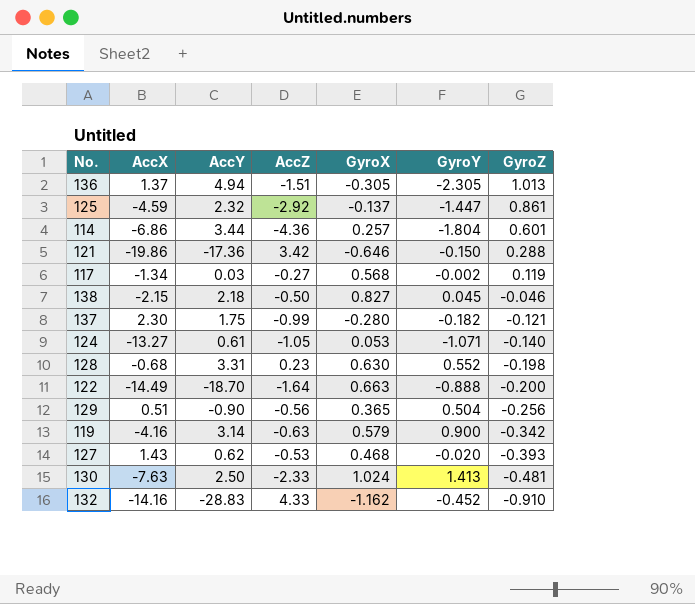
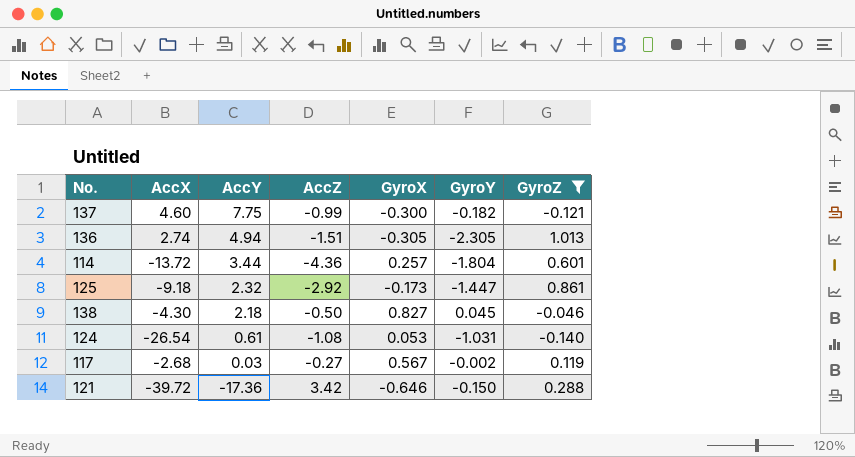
filter: none -> GyroZ >= -0.140
row order: GyroZ descending -> AccY descending
137 | AccX: 2.30 -> 4.60
137 | AccY: 1.75 -> 7.75
137 | GyroX: -0.280 -> -0.300
136 | AccX: 1.37 -> 2.74
114 | AccX: -6.86 -> -13.72
125 | AccX: -4.59 -> -9.18
125 | GyroX: -0.137 -> -0.173
138 | AccX: -2.15 -> -4.30
124 | AccX: -13.27 -> -26.54
124 | AccZ: -1.05 -> -1.08
124 | GyroY: -1.071 -> -1.031
117 | AccX: -1.34 -> -2.68
117 | GyroX: 0.568 -> 0.567
121 | AccX: -19.86 -> -39.72

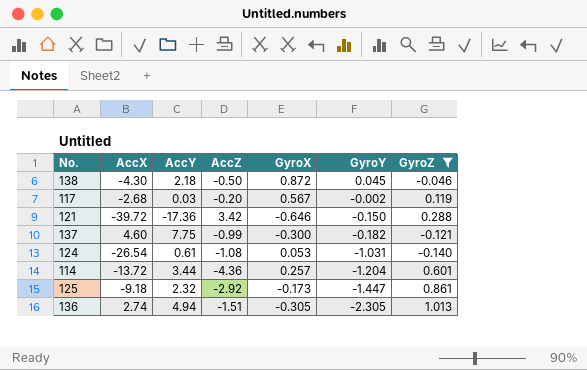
row order: AccY descending -> GyroY descending
138 | GyroX: 0.827 -> 0.872
117 | AccZ: -0.27 -> -0.20
114 | GyroY: -1.804 -> -1.204

